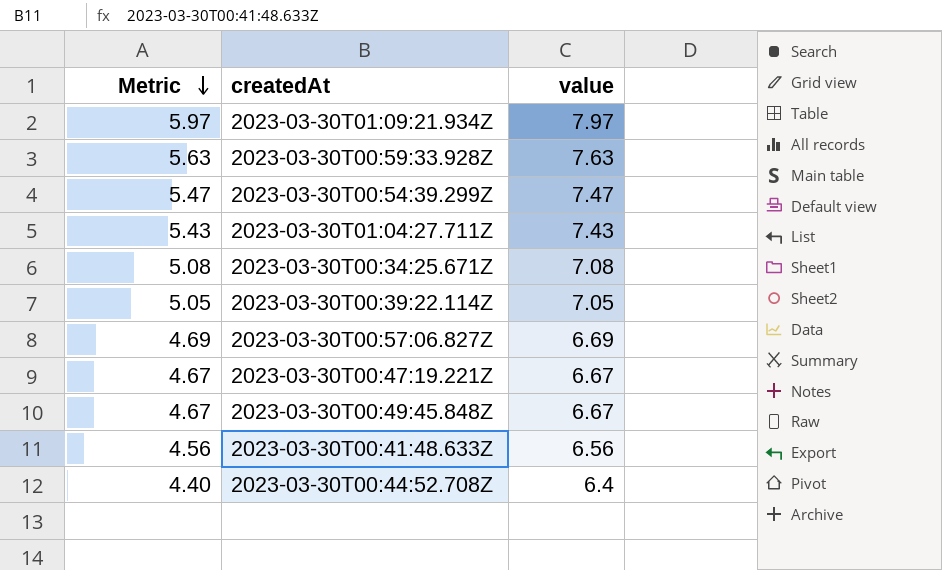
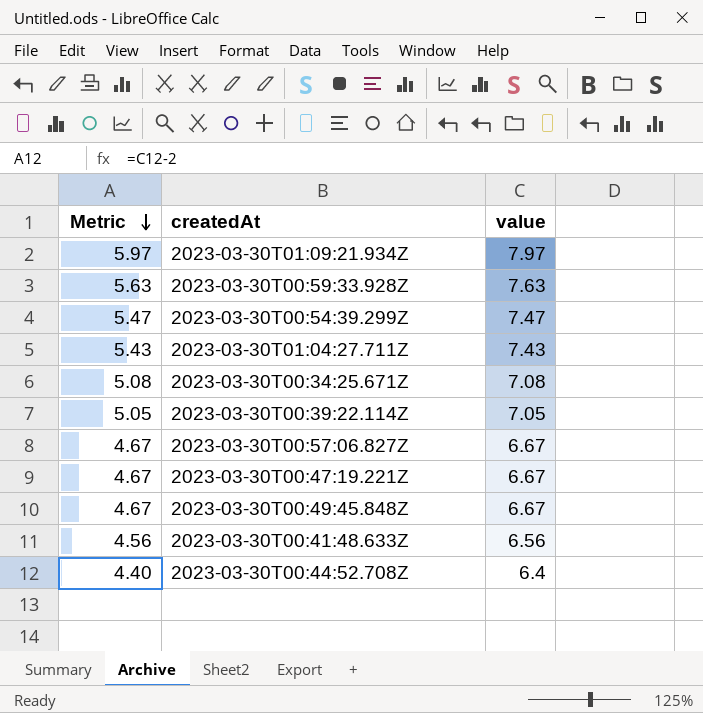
2023-03-30T00:57:06.827Z | Metric: 4.69 -> 4.67
2023-03-30T00:57:06.827Z | value: 6.69 -> 6.67

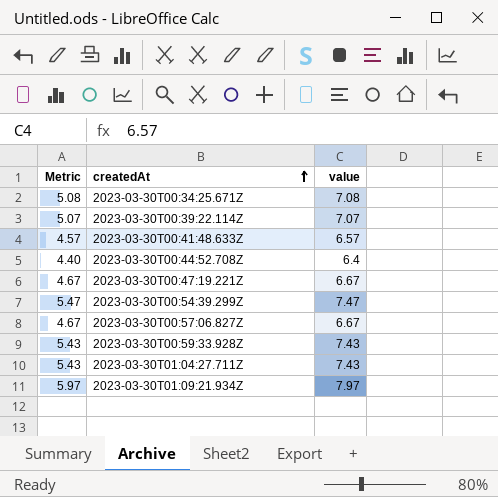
row order: Metric descending -> createdAt ascending
row 2023-03-30T00:49:45.848Z: 4.67 | 6.67 -> none
2023-03-30T00:39:22.114Z | Metric: 5.05 -> 5.07
2023-03-30T00:39:22.114Z | value: 7.05 -> 7.07
2023-03-30T00:41:48.633Z | Metric: 4.56 -> 4.57
2023-03-30T00:41:48.633Z | value: 6.56 -> 6.57
2023-03-30T00:59:33.928Z | Metric: 5.63 -> 5.43
2023-03-30T00:59:33.928Z | value: 7.63 -> 7.43

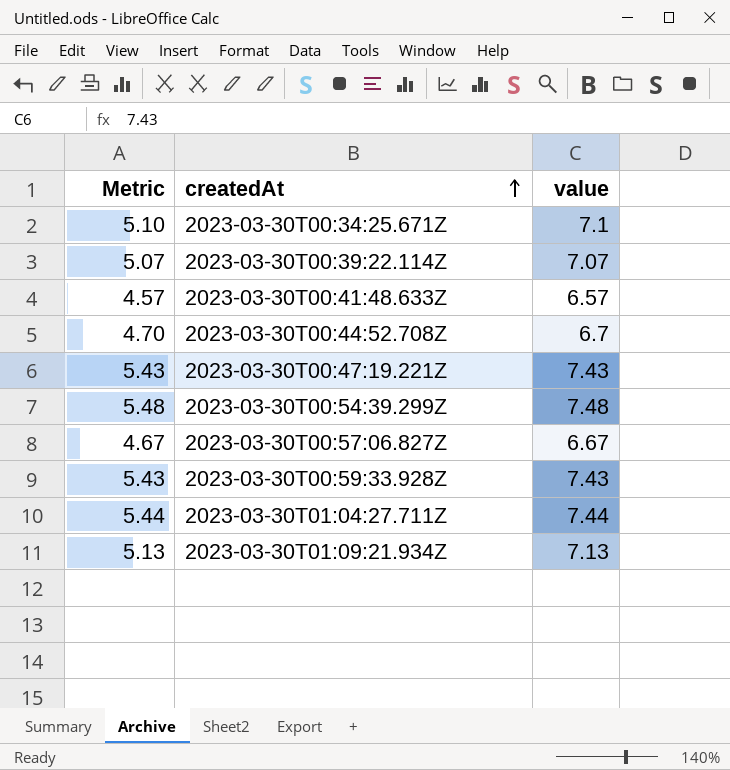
2023-03-30T00:34:25.671Z | Metric: 5.08 -> 5.10
2023-03-30T00:34:25.671Z | value: 7.08 -> 7.1
2023-03-30T00:44:52.708Z | Metric: 4.40 -> 4.70
2023-03-30T00:44:52.708Z | value: 6.4 -> 6.7
2023-03-30T00:47:19.221Z | Metric: 4.67 -> 5.43
2023-03-30T00:47:19.221Z | value: 6.67 -> 7.43
2023-03-30T00:54:39.299Z | Metric: 5.47 -> 5.48
2023-03-30T00:54:39.299Z | value: 7.47 -> 7.48
2023-03-30T01:04:27.711Z | Metric: 5.43 -> 5.44
2023-03-30T01:04:27.711Z | value: 7.43 -> 7.44
2023-03-30T01:09:21.934Z | Metric: 5.97 -> 5.13
2023-03-30T01:09:21.934Z | value: 7.97 -> 7.13

